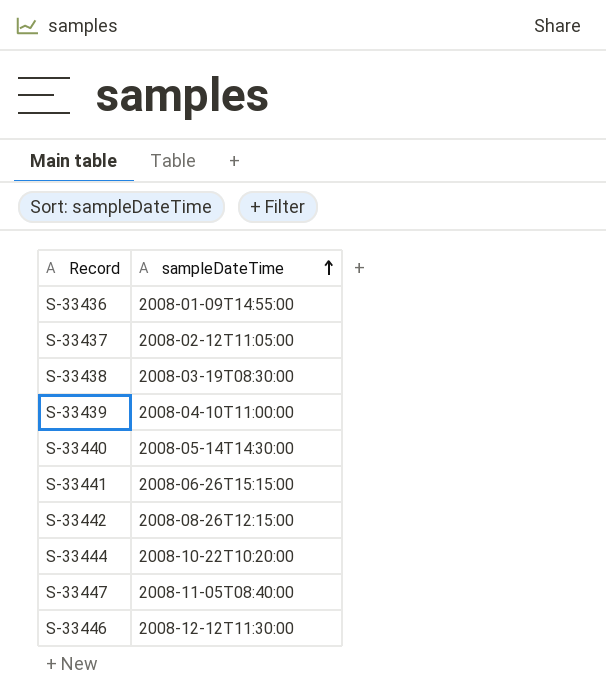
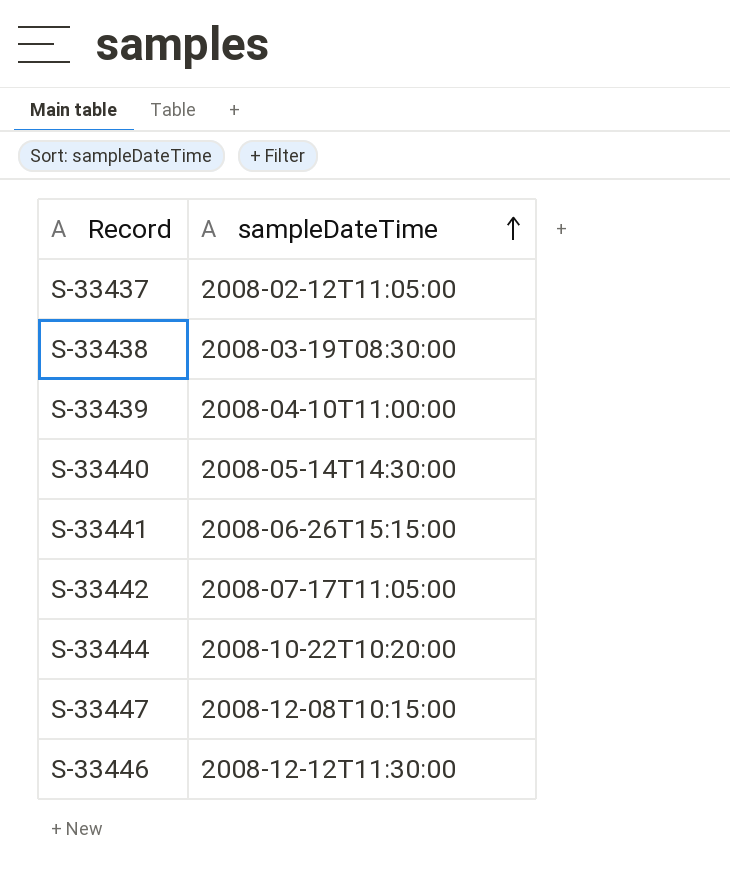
row S-33436: 2008-01-09T14:55:00 -> none
S-33442 | sampleDateTime: 2008-08-26T12:15:00 -> 2008-07-17T11:05:00
S-33447 | sampleDateTime: 2008-11-05T08:40:00 -> 2008-12-08T10:15:00

